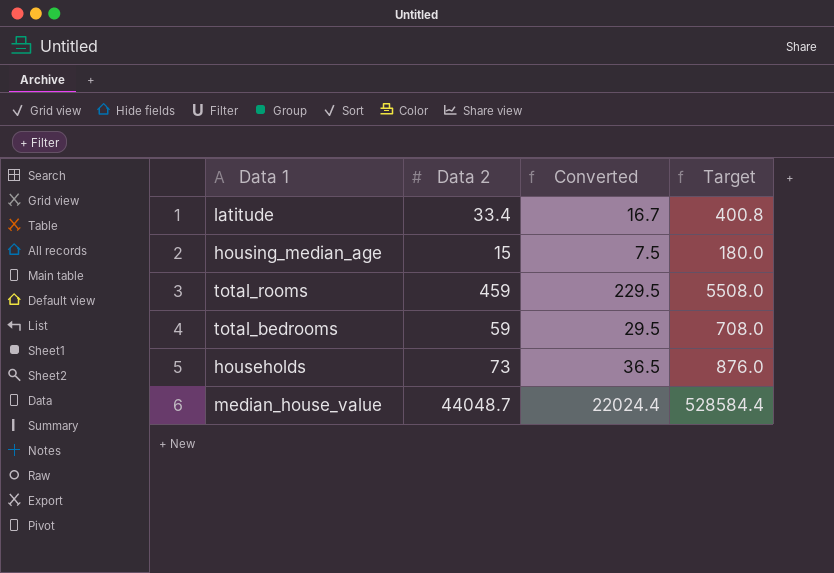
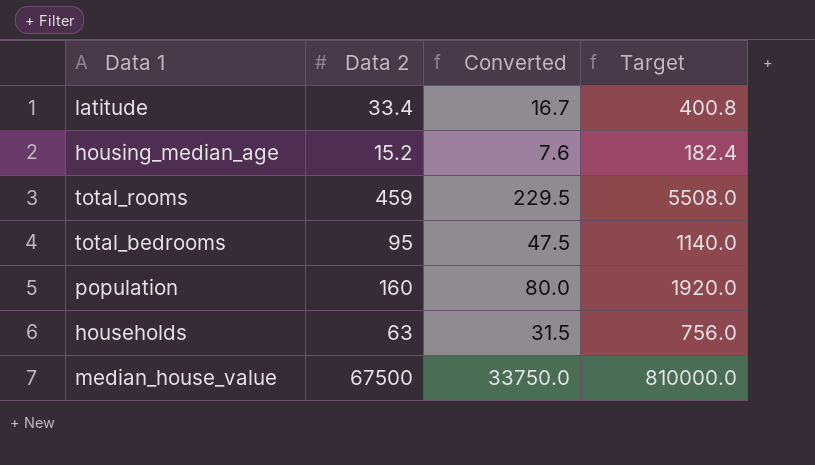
housing_median_age | Data 2: 15 -> 15.2
housing_median_age | Converted: 7.5 -> 7.6
housing_median_age | Target: 180.0 -> 182.4
total_bedrooms | Data 2: 59 -> 95
total_bedrooms | Converted: 29.5 -> 47.5
total_bedrooms | Target: 708.0 -> 1140.0
row population: none -> 160 | 80.0 | 1920.0
households | Data 2: 73 -> 63
households | Converted: 36.5 -> 31.5
households | Target: 876.0 -> 756.0
median_house_value | Data 2: 44048.7 -> 67500
median_house_value | Converted: 22024.4 -> 33750.0
median_house_value | Target: 528584.4 -> 810000.0

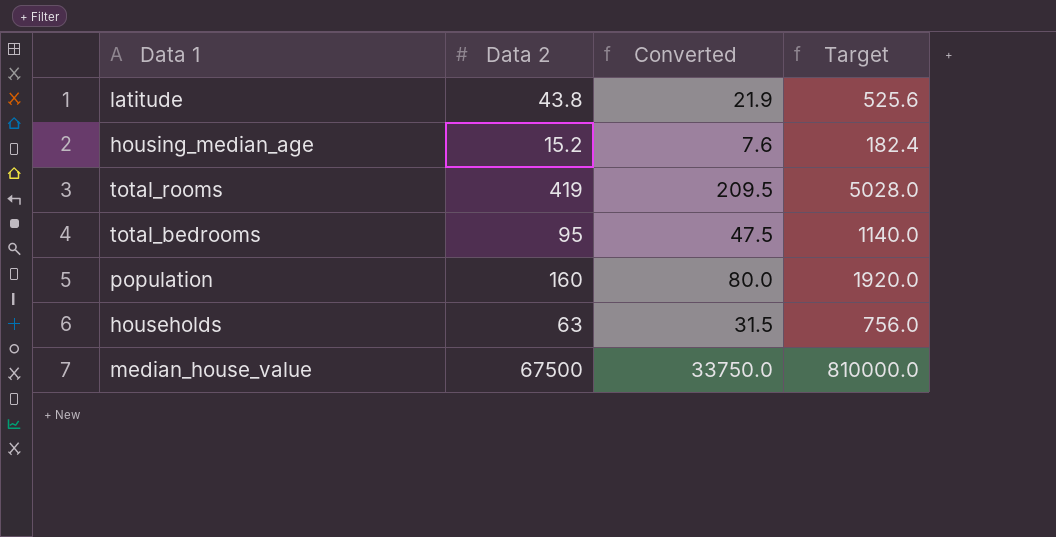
latitude | Data 2: 33.4 -> 43.8
latitude | Converted: 16.7 -> 21.9
latitude | Target: 400.8 -> 525.6
total_rooms | Data 2: 459 -> 419
total_rooms | Converted: 229.5 -> 209.5
total_rooms | Target: 5508.0 -> 5028.0

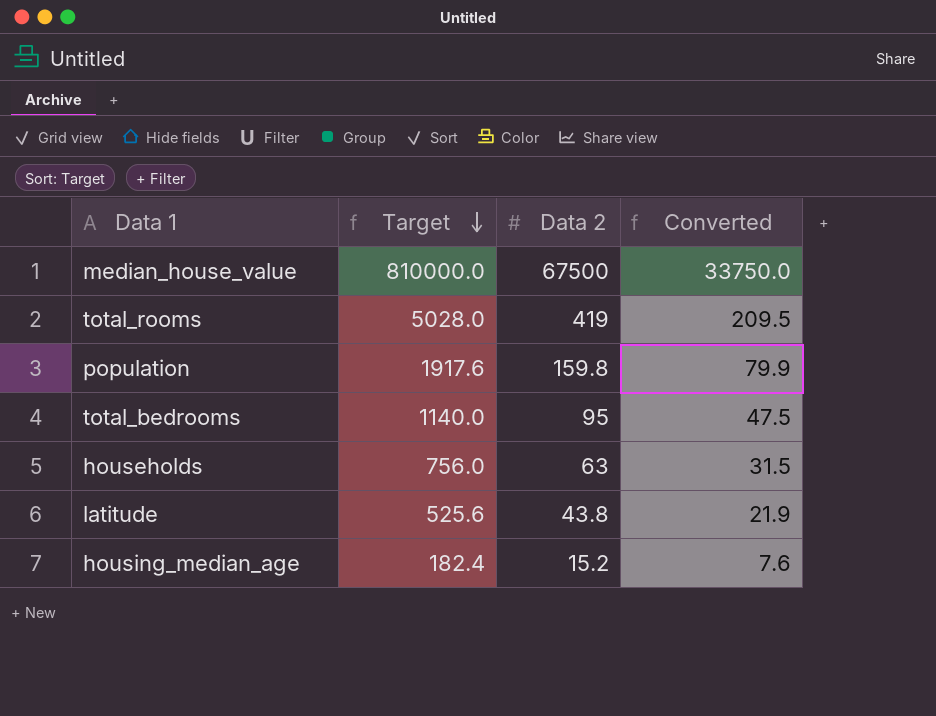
row order: none -> Target descending
column Target | position: 4 -> 2
population | Target: 1920.0 -> 1917.6
population | Data 2: 160 -> 159.8
population | Converted: 80.0 -> 79.9

